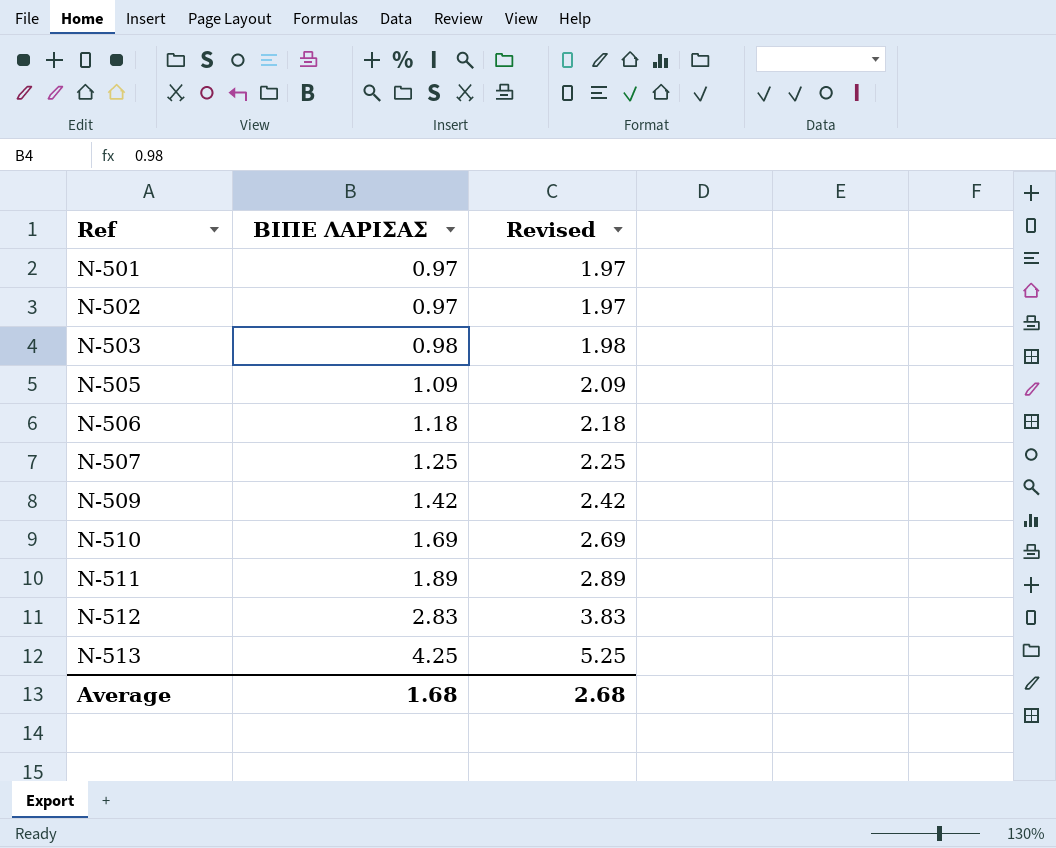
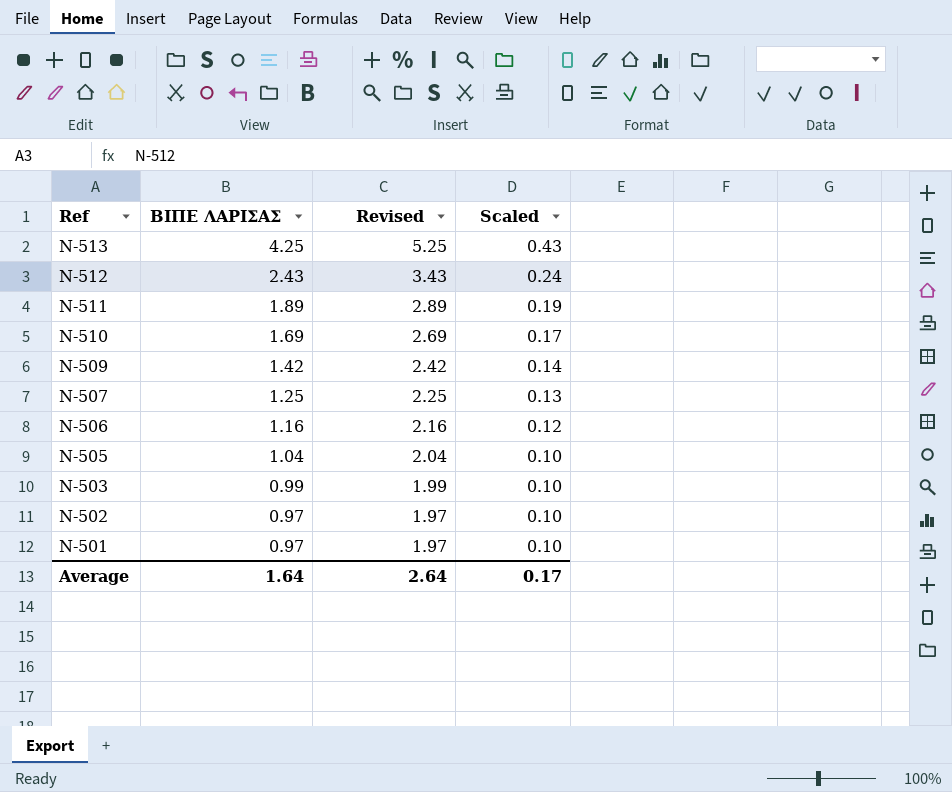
row order: Ref ascending -> Ref descending
column Scaled | formula: none -> [ΒΙΠΕ ΛΑΡΙΣΑΣ] * 0.1
N-512 | ΒΙΠΕ ΛΑΡΙΣΑΣ: 2.83 -> 2.43
N-512 | Revised: 3.83 -> 3.43
N-506 | ΒΙΠΕ ΛΑΡΙΣΑΣ: 1.18 -> 1.16
N-506 | Revised: 2.18 -> 2.16
N-505 | ΒΙΠΕ ΛΑΡΙΣΑΣ: 1.09 -> 1.04
N-505 | Revised: 2.09 -> 2.04
N-503 | ΒΙΠΕ ΛΑΡΙΣΑΣ: 0.98 -> 0.99
N-503 | Revised: 1.98 -> 1.99
Average | ΒΙΠΕ ΛΑΡΙΣΑΣ: 1.68 -> 1.64
Average | Revised: 2.68 -> 2.64

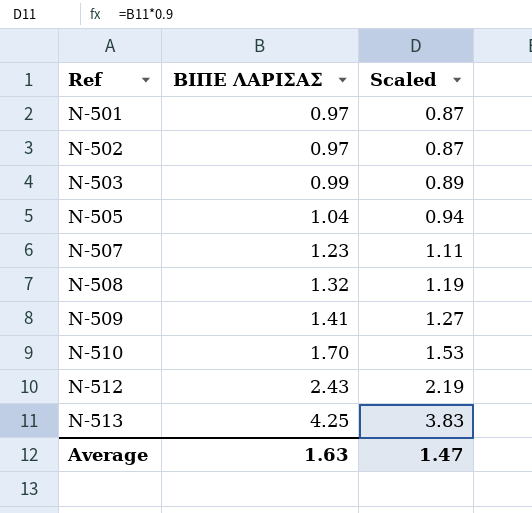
row order: Ref descending -> Ref ascending
column Revised | formula: [ΒΙΠΕ ΛΑΡΙΣΑΣ] + 1 -> none
column Scaled | formula: [ΒΙΠΕ ΛΑΡΙΣΑΣ] * 0.1 -> [ΒΙΠΕ ΛΑΡΙΣΑΣ] * 0.9
row N-511: 1.89 | 2.89 | 0.19 -> none
row N-506: 1.16 | 2.16 | 0.12 -> none
N-507 | ΒΙΠΕ ΛΑΡΙΣΑΣ: 1.25 -> 1.23
row N-508: none -> 1.32 | 1.19
N-509 | ΒΙΠΕ ΛΑΡΙΣΑΣ: 1.42 -> 1.41
N-510 | ΒΙΠΕ ΛΑΡΙΣΑΣ: 1.69 -> 1.70
Average | ΒΙΠΕ ΛΑΡΙΣΑΣ: 1.64 -> 1.63
Average | Scaled: 0.17 -> 1.47

